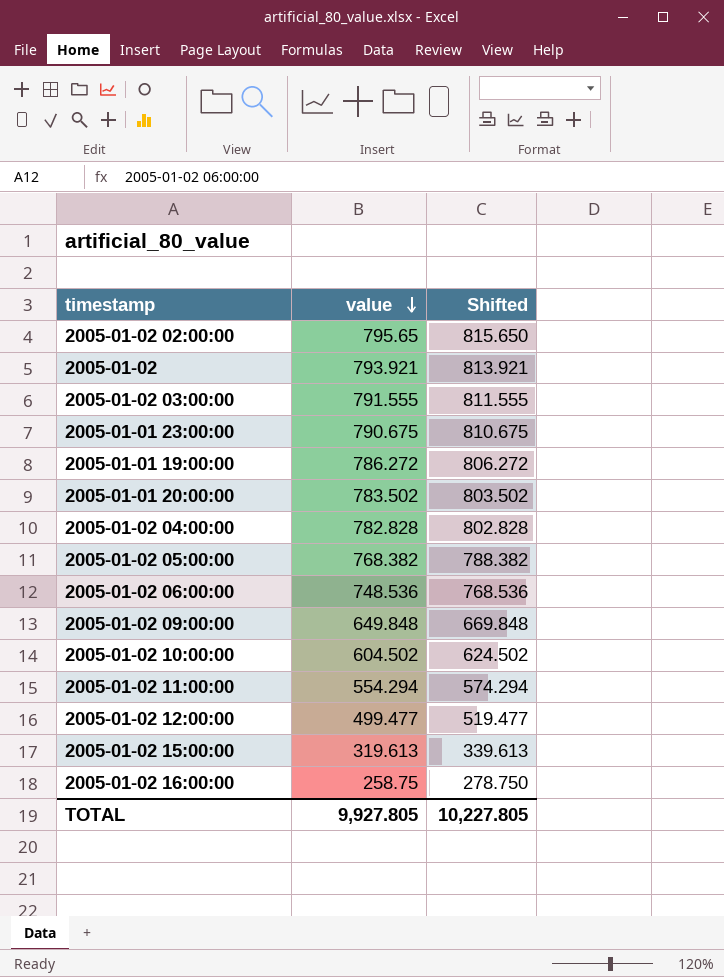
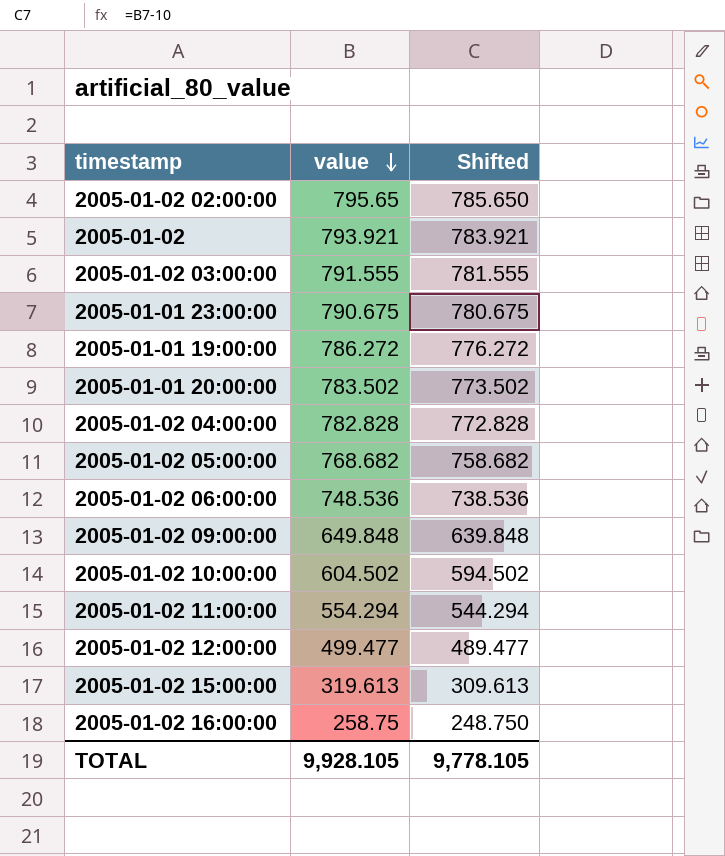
column Shifted | formula: [value] + 20 -> [value] - 10
2005-01-02 05:00:00 | value: 768.382 -> 768.682
TOTAL | value: 9,927.805 -> 9,928.105
TOTAL | Shifted: 10,227.805 -> 9,778.105

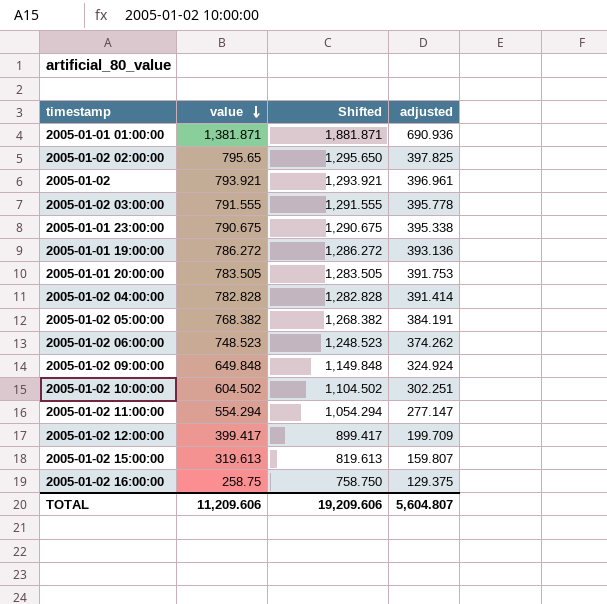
column Shifted | formula: [value] - 10 -> [value] + 500
column adjusted | formula: none -> [value] * 0.5
row 2005-01-01 01:00:00: none -> 1,381.871 | 1,881.871 | 690.936
2005-01-01 20:00:00 | value: 783.502 -> 783.505
2005-01-02 05:00:00 | value: 768.682 -> 768.382
2005-01-02 06:00:00 | value: 748.536 -> 748.523
2005-01-02 12:00:00 | value: 499.477 -> 399.417
TOTAL | value: 9,928.105 -> 11,209.606
TOTAL | Shifted: 9,778.105 -> 19,209.606

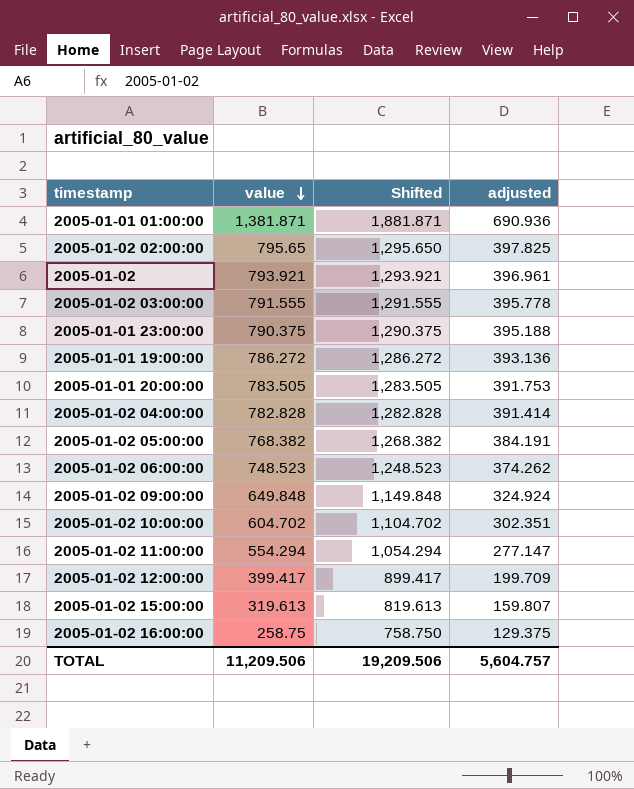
2005-01-01 23:00:00 | value: 790.675 -> 790.375
2005-01-01 23:00:00 | Shifted: 1,290.675 -> 1,290.375
2005-01-01 23:00:00 | adjusted: 395.338 -> 395.188
2005-01-02 10:00:00 | value: 604.502 -> 604.702
2005-01-02 10:00:00 | Shifted: 1,104.502 -> 1,104.702
2005-01-02 10:00:00 | adjusted: 302.251 -> 302.351
TOTAL | value: 11,209.606 -> 11,209.506
TOTAL | Shifted: 19,209.606 -> 19,209.506
TOTAL | adjusted: 5,604.807 -> 5,604.757

